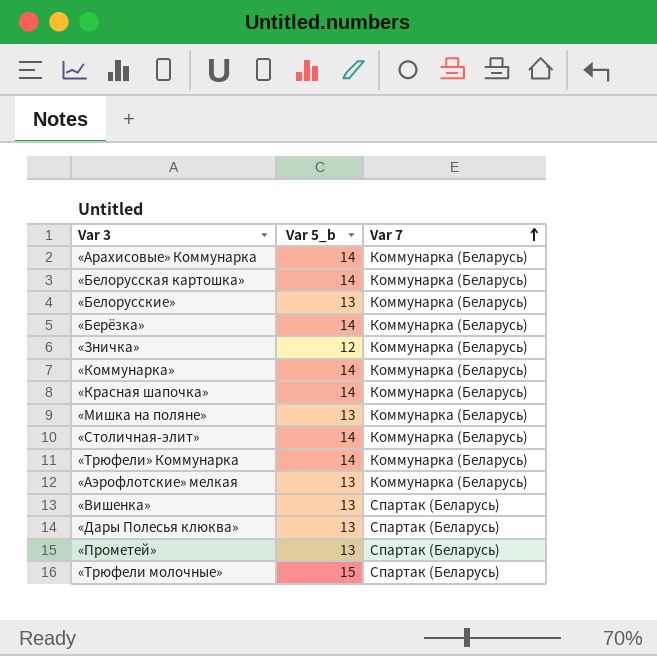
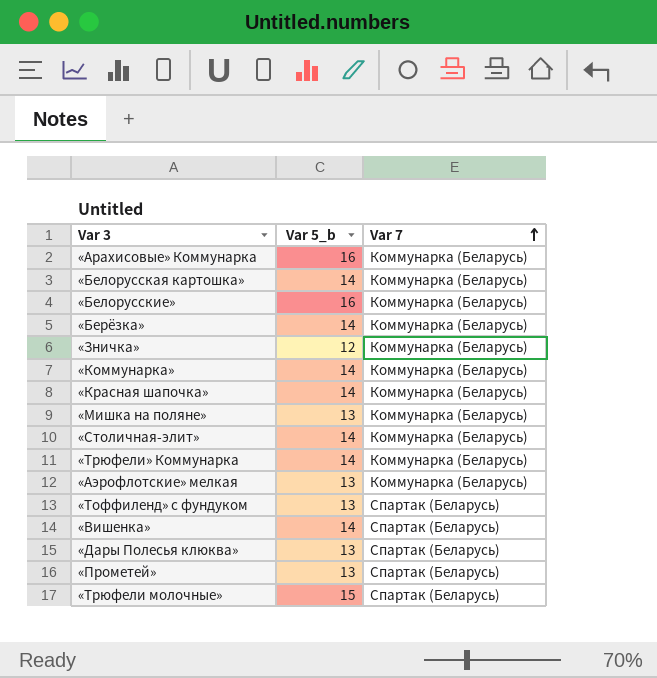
«Арахисовые» Коммунарка | Var 5_b: 14 -> 16
«Белорусские» | Var 5_b: 13 -> 16
row «Тоффиленд» с фундуком: none -> 13 | Спартак (Беларусь)
«Вишенка» | Var 5_b: 13 -> 14

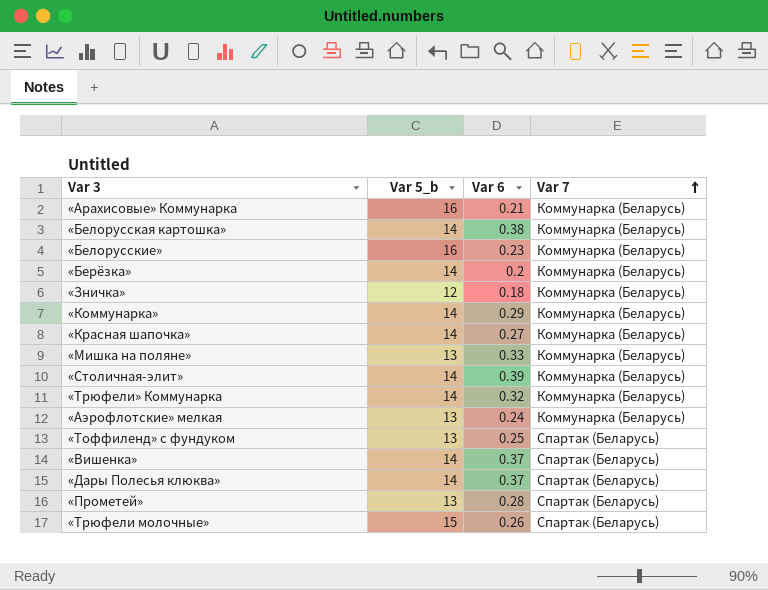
column Var 6 | position: none -> 3
«Дары Полесья клюква» | Var 5_b: 13 -> 14

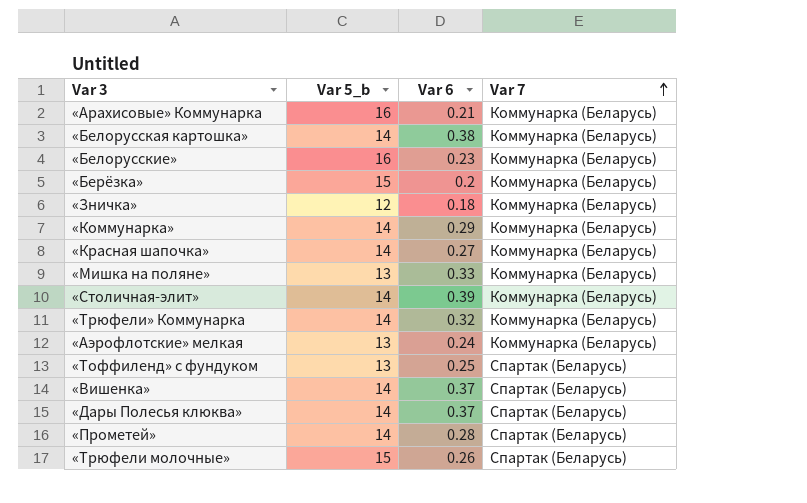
«Берёзка» | Var 5_b: 14 -> 15
«Прометей» | Var 5_b: 13 -> 14

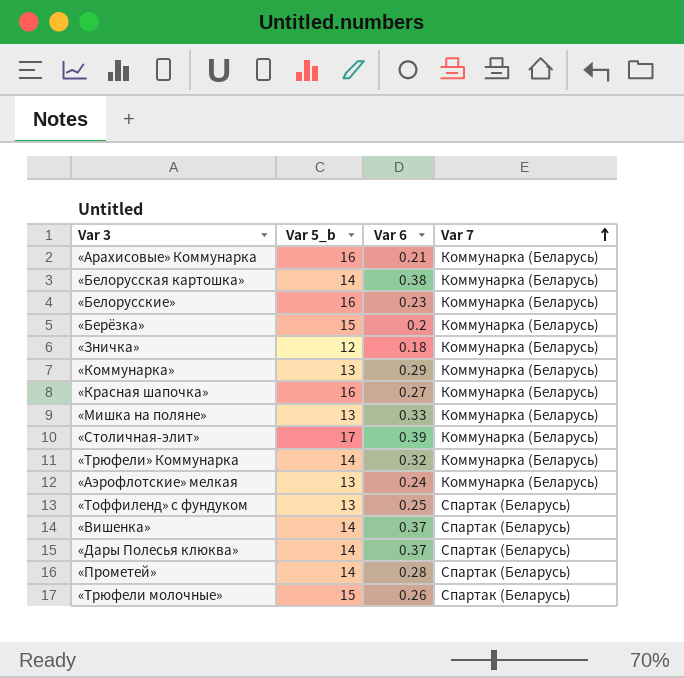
«Коммунарка» | Var 5_b: 14 -> 13
«Красная шапочка» | Var 5_b: 14 -> 16
«Столичная-элит» | Var 5_b: 14 -> 17

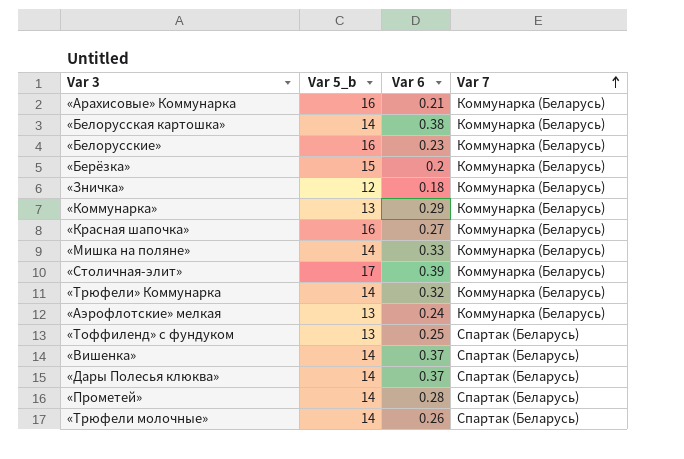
«Мишка на поляне» | Var 5_b: 13 -> 14
«Трюфели молочные» | Var 5_b: 15 -> 14

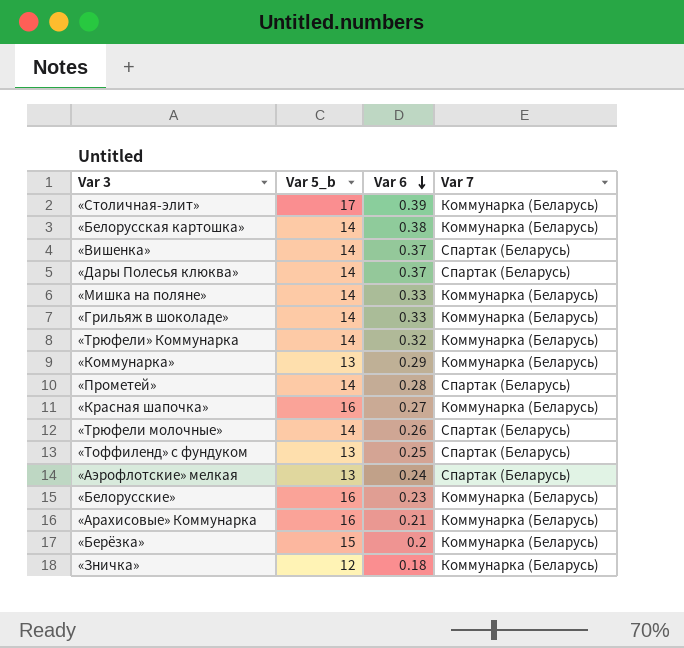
row order: Var 7 ascending -> Var 6 descending
row «Грильяж в шоколаде»: none -> 14 | 0.33 | Коммунарка (Беларусь)
«Аэрофлотские» мелкая | Var 7: Коммунарка (Беларусь) -> Спартак (Беларусь)

